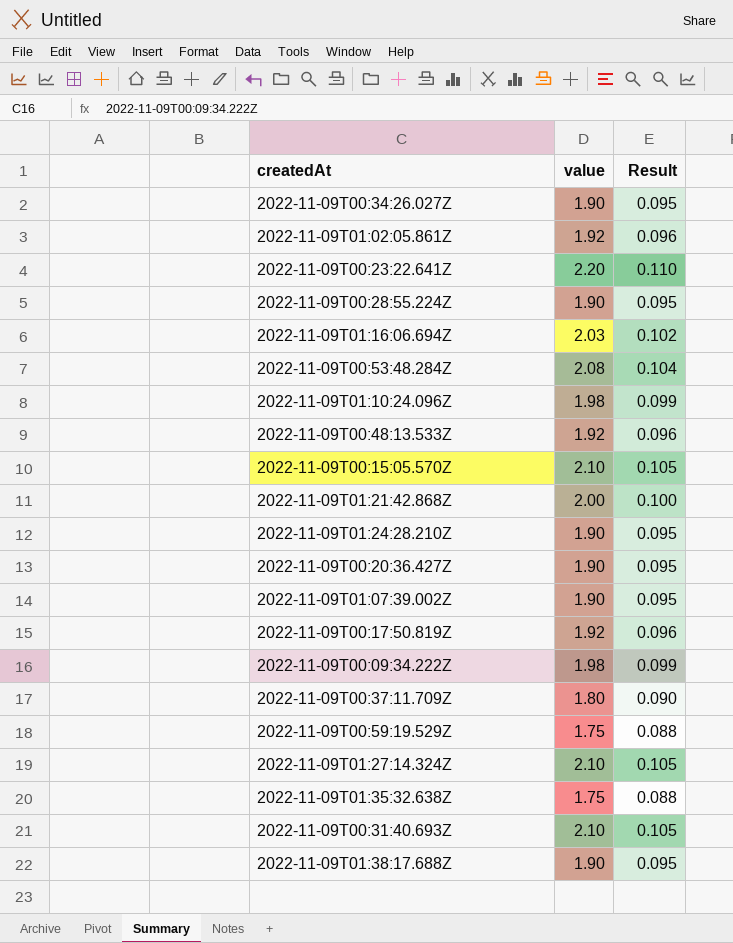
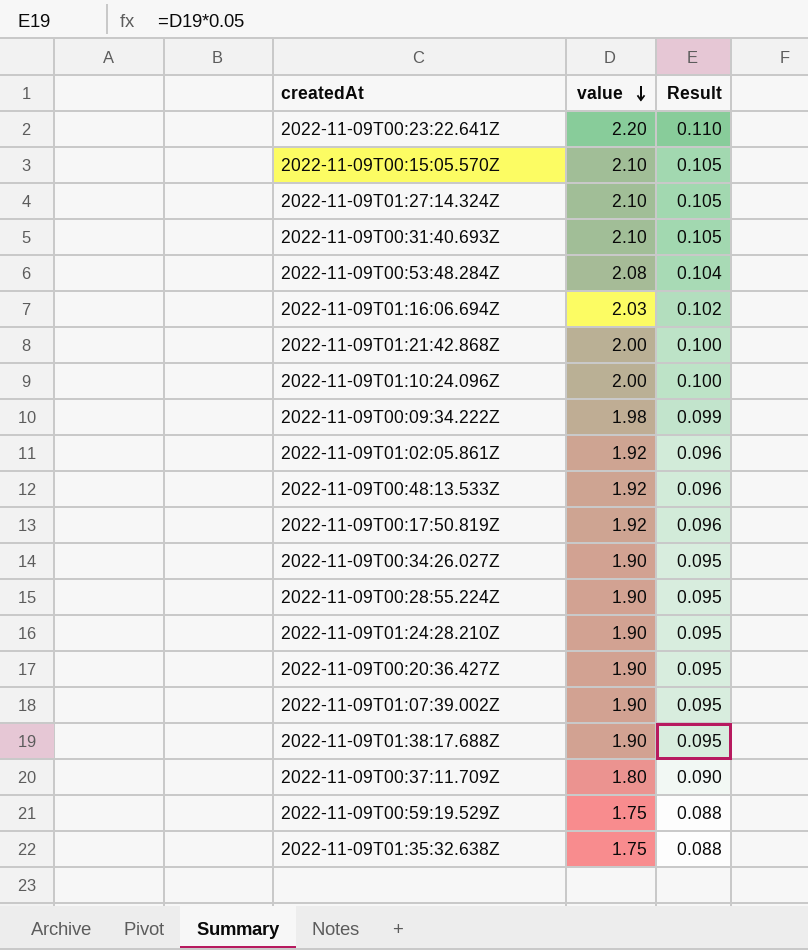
row order: none -> value descending
2022-11-09T01:10:24.096Z | value: 1.98 -> 2.00
2022-11-09T01:10:24.096Z | Result: 0.099 -> 0.100

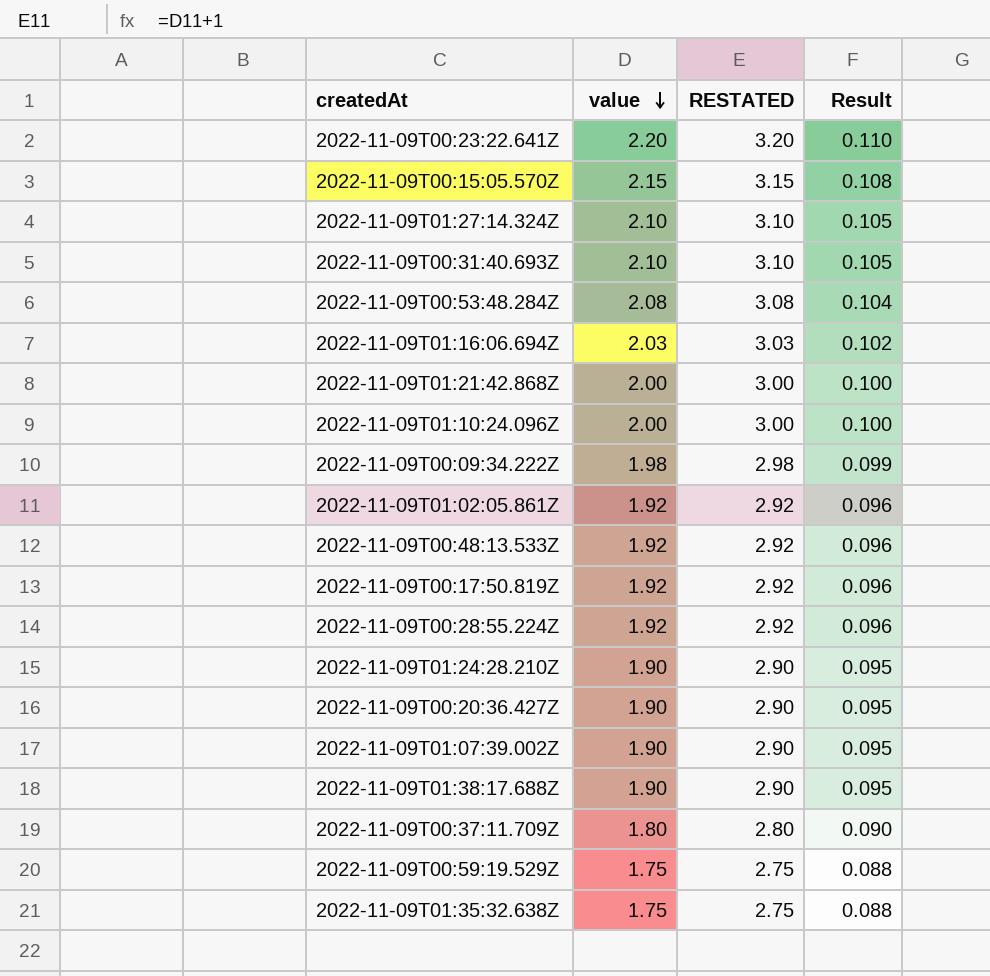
column RESTATED | formula: none -> [value] + 1
row 2022-11-09T00:34:26.027Z: 1.90 | 0.095 -> none
2022-11-09T00:15:05.570Z | value: 2.10 -> 2.15
2022-11-09T00:15:05.570Z | Result: 0.105 -> 0.108
2022-11-09T00:28:55.224Z | value: 1.90 -> 1.92
2022-11-09T00:28:55.224Z | Result: 0.095 -> 0.096

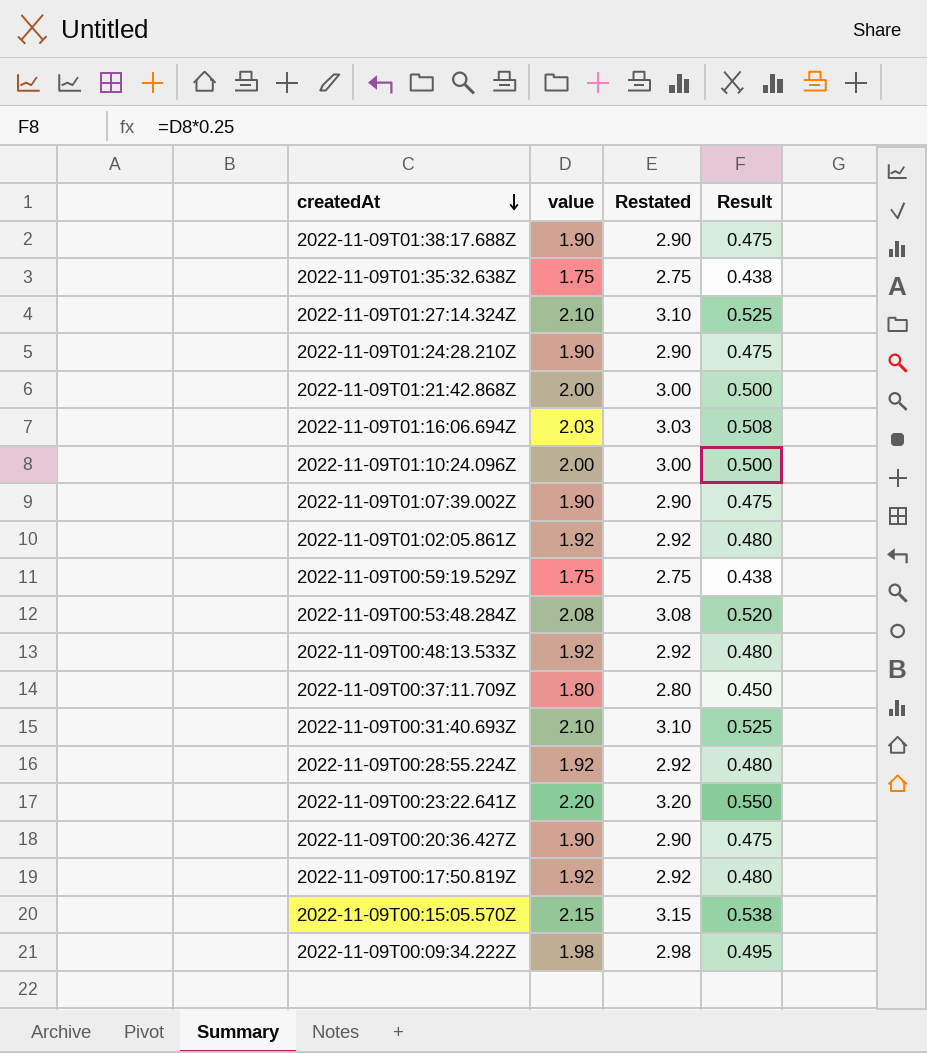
row order: value descending -> createdAt descending
column name: RESTATED -> Restated
column Result | formula: [value] * 0.05 -> [value] * 0.25

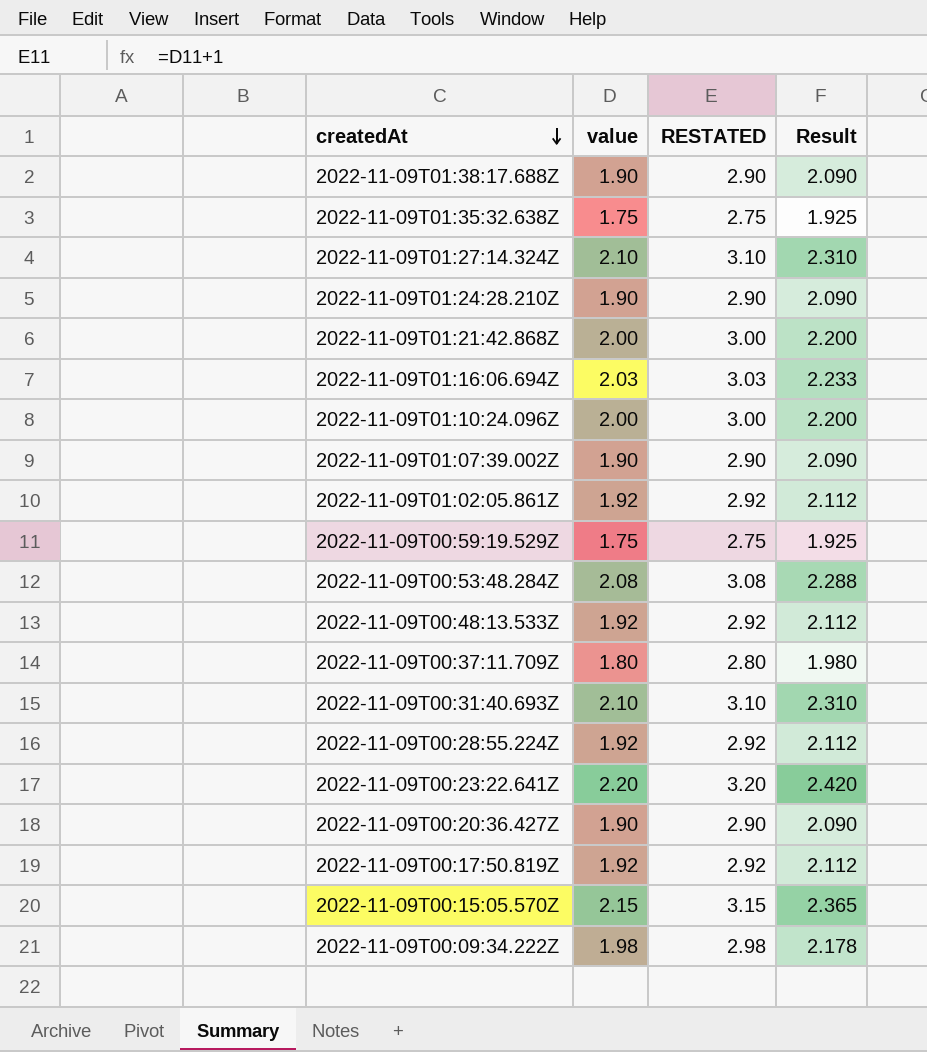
column name: Restated -> RESTATED
column Result | formula: [value] * 0.25 -> [value] * 1.1

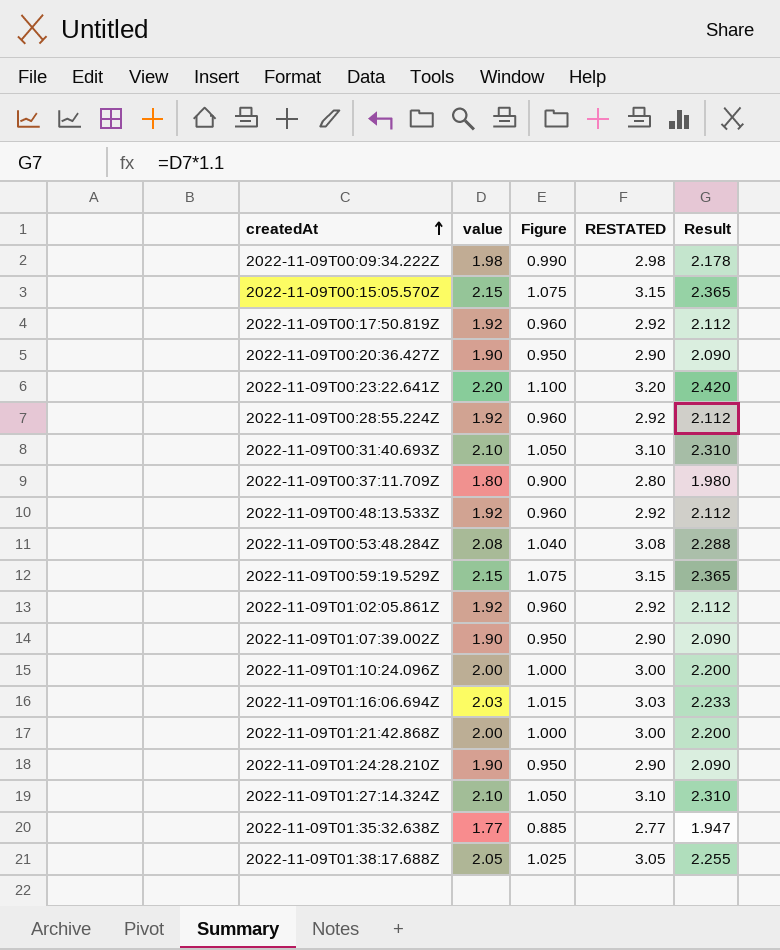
row order: createdAt descending -> createdAt ascending
column Figure | formula: none -> [value] * 0.5
2022-11-09T00:59:19.529Z | value: 1.75 -> 2.15
2022-11-09T00:59:19.529Z | RESTATED: 2.75 -> 3.15
2022-11-09T00:59:19.529Z | Result: 1.925 -> 2.365
2022-11-09T01:35:32.638Z | value: 1.75 -> 1.77
2022-11-09T01:35:32.638Z | RESTATED: 2.75 -> 2.77
2022-11-09T01:35:32.638Z | Result: 1.925 -> 1.947
2022-11-09T01:38:17.688Z | value: 1.90 -> 2.05
2022-11-09T01:38:17.688Z | RESTATED: 2.90 -> 3.05
2022-11-09T01:38:17.688Z | Result: 2.090 -> 2.255

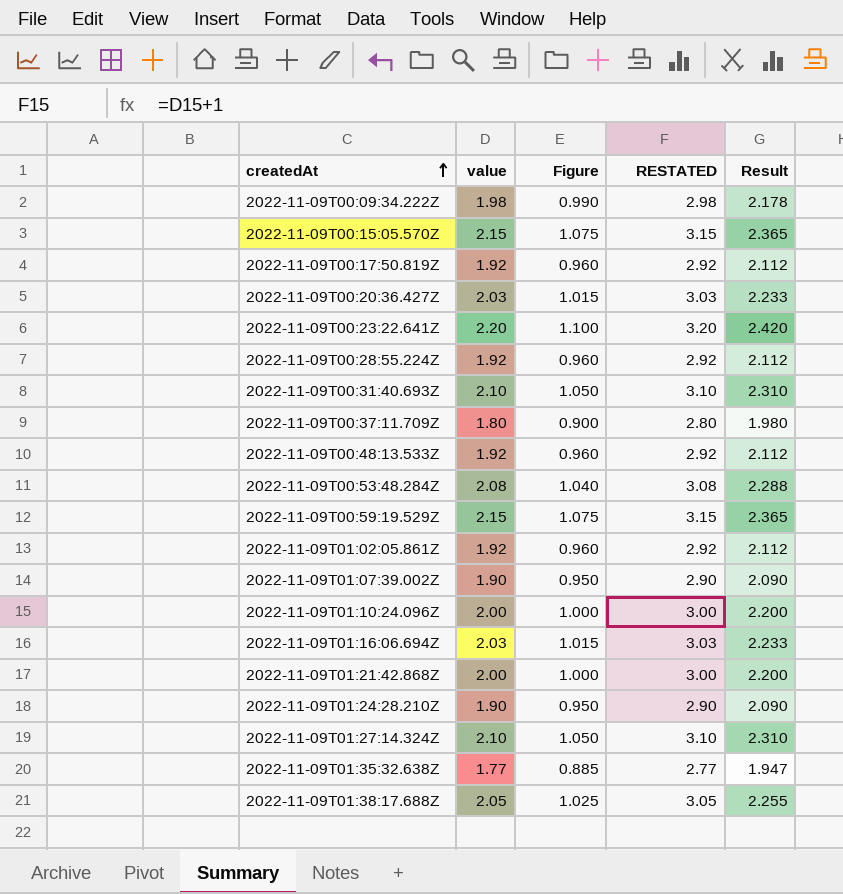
2022-11-09T00:20:36.427Z | value: 1.90 -> 2.03
2022-11-09T00:20:36.427Z | Figure: 0.950 -> 1.015
2022-11-09T00:20:36.427Z | RESTATED: 2.90 -> 3.03
2022-11-09T00:20:36.427Z | Result: 2.090 -> 2.233

